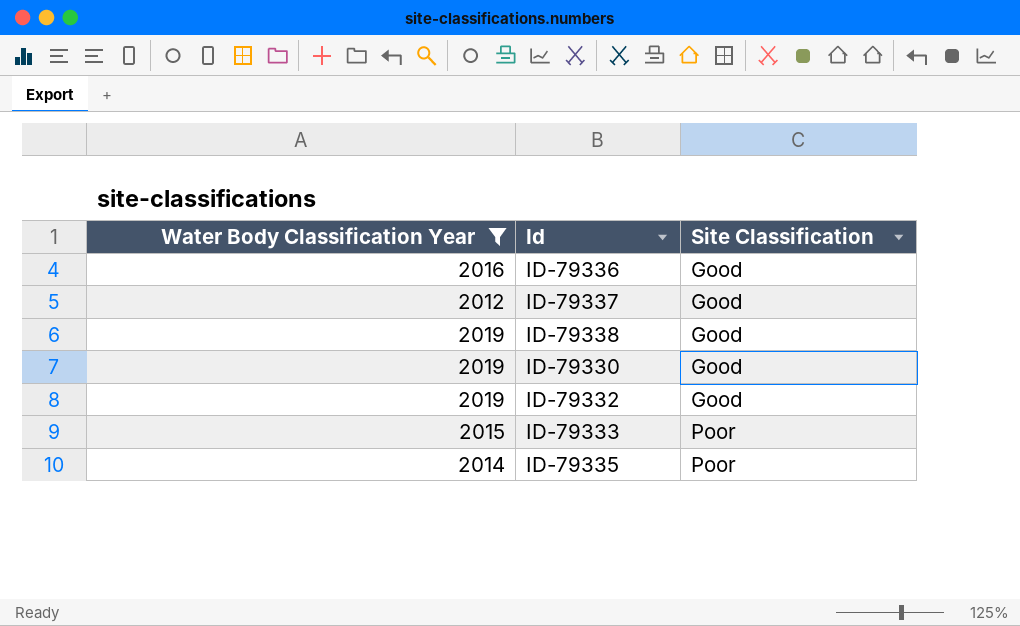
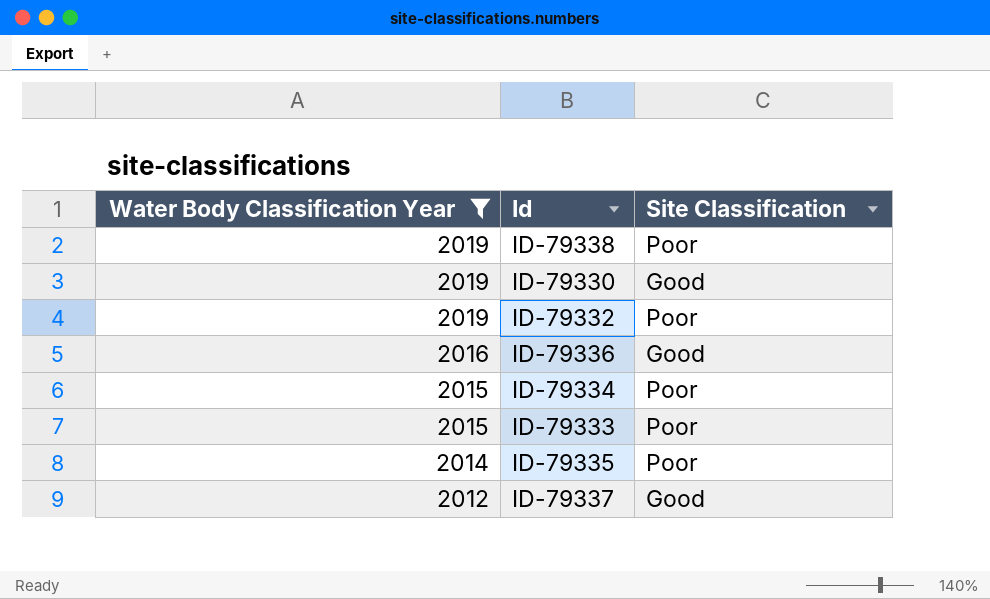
row order: Site Classification ascending -> Water Body Classification Year descending
ID-79338 | Site Classification: Good -> Poor
ID-79332 | Site Classification: Good -> Poor
row ID-79334: none -> 2015 | Poor

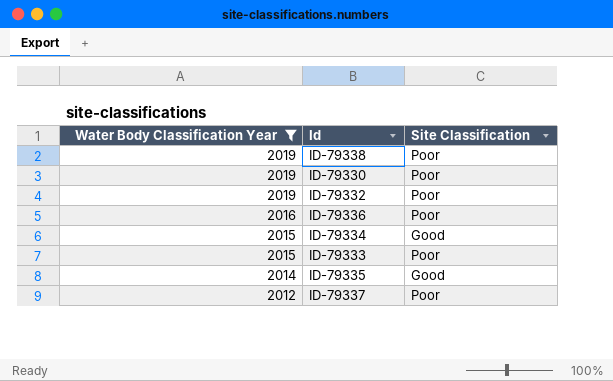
ID-79330 | Site Classification: Good -> Poor
ID-79336 | Site Classification: Good -> Poor
ID-79334 | Site Classification: Poor -> Good
ID-79335 | Site Classification: Poor -> Good
ID-79337 | Site Classification: Good -> Poor

